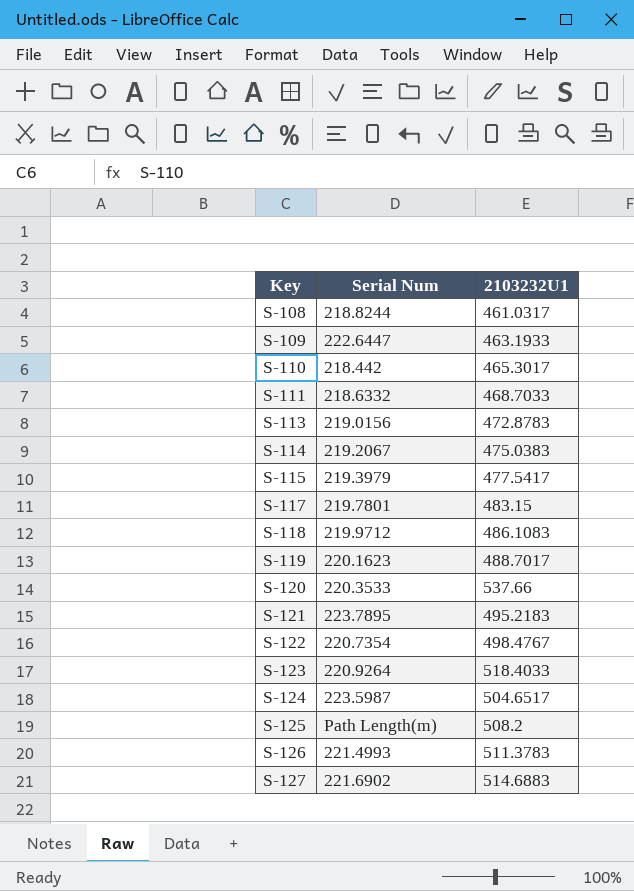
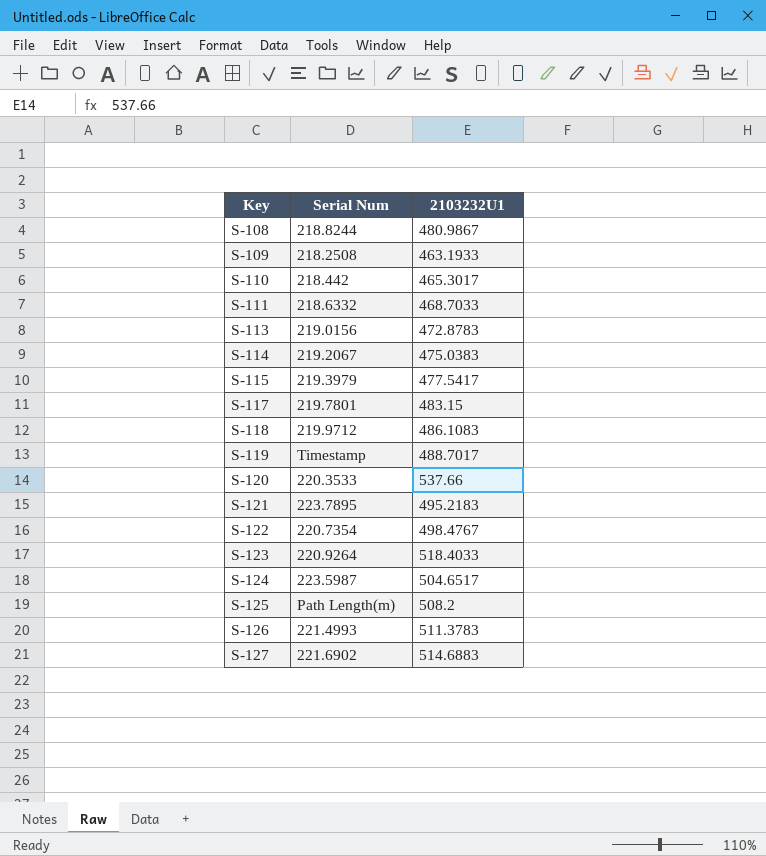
S-108 | 2103232U1: 461.0317 -> 480.9867
S-109 | Serial Num: 222.6447 -> 218.2508
S-119 | Serial Num: 220.1623 -> Timestamp

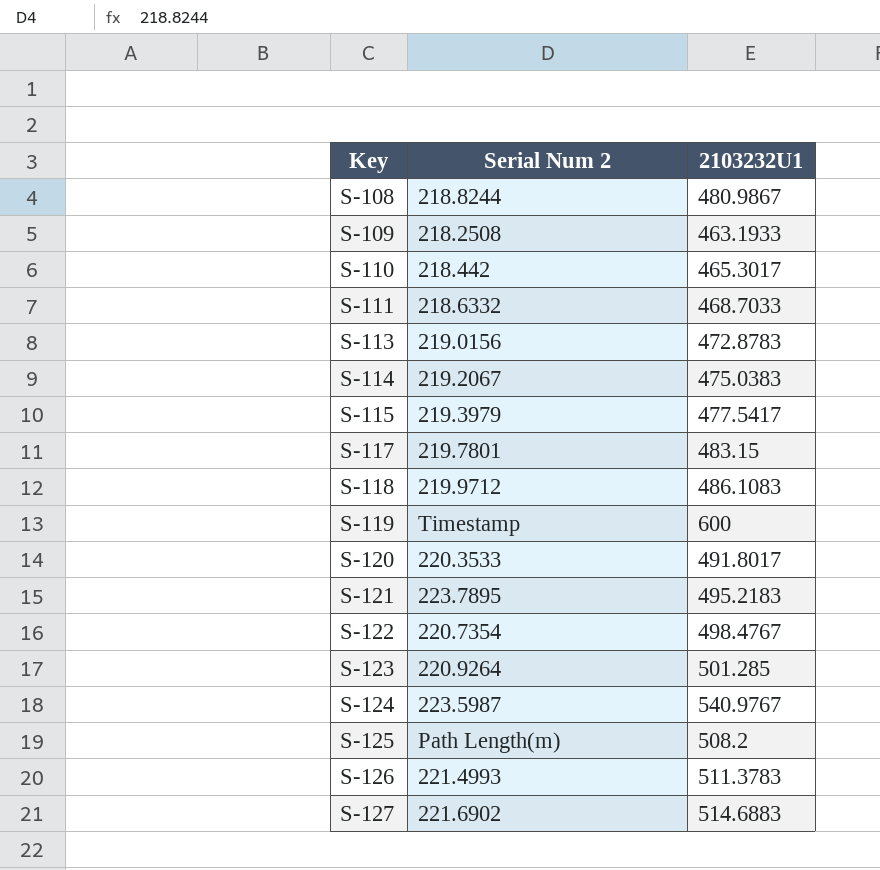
column name: Serial Num -> Serial Num 2
S-119 | 2103232U1: 488.7017 -> 600
S-120 | 2103232U1: 537.66 -> 491.8017
S-123 | 2103232U1: 518.4033 -> 501.285
S-124 | 2103232U1: 504.6517 -> 540.9767

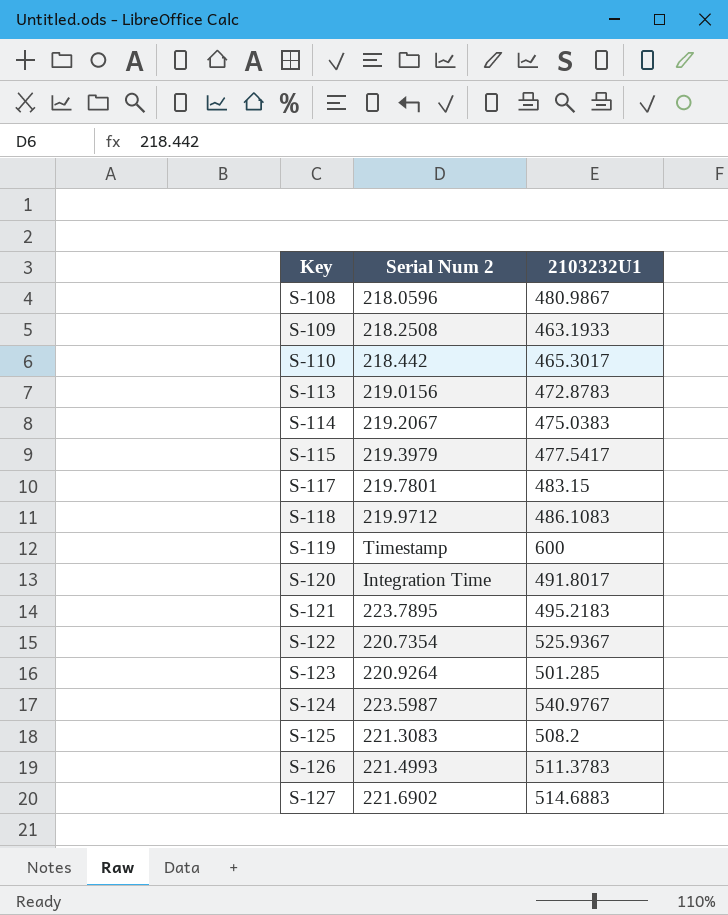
row S-111: 218.6332 | 468.7033 -> none
S-108 | Serial Num 2: 218.8244 -> 218.0596
S-120 | Serial Num 2: 220.3533 -> Integration Time
S-122 | 2103232U1: 498.4767 -> 525.9367
S-125 | Serial Num 2: Path Length(m) -> 221.3083

